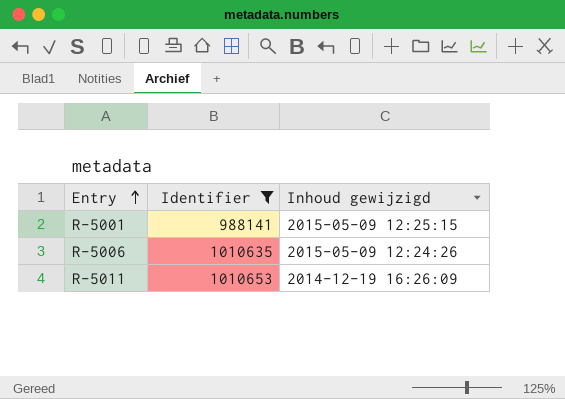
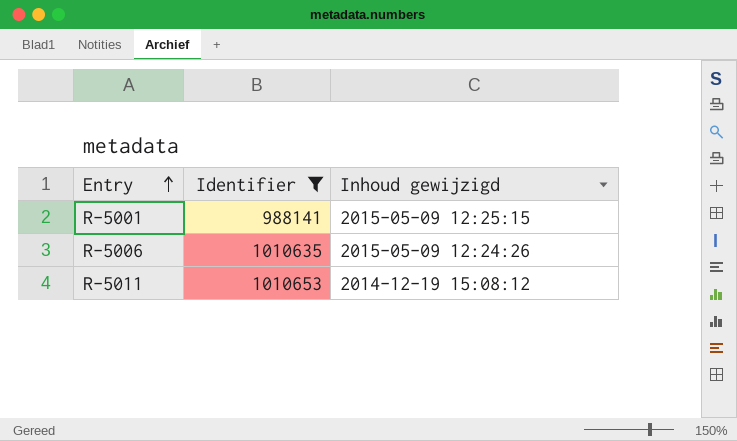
R-5011 | Inhoud gewijzigd: 2014-12-19 16:26:09 -> 2014-12-19 15:08:12

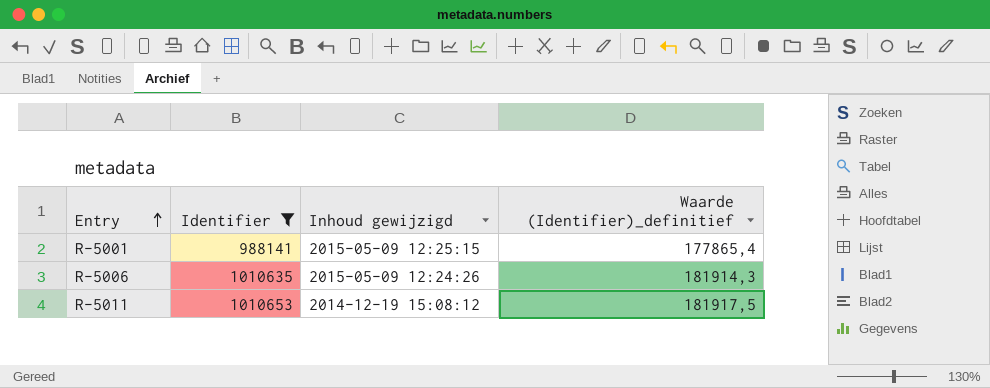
column Waarde (Identifier)_definitief | formula: none -> [Identifier] * 0,18

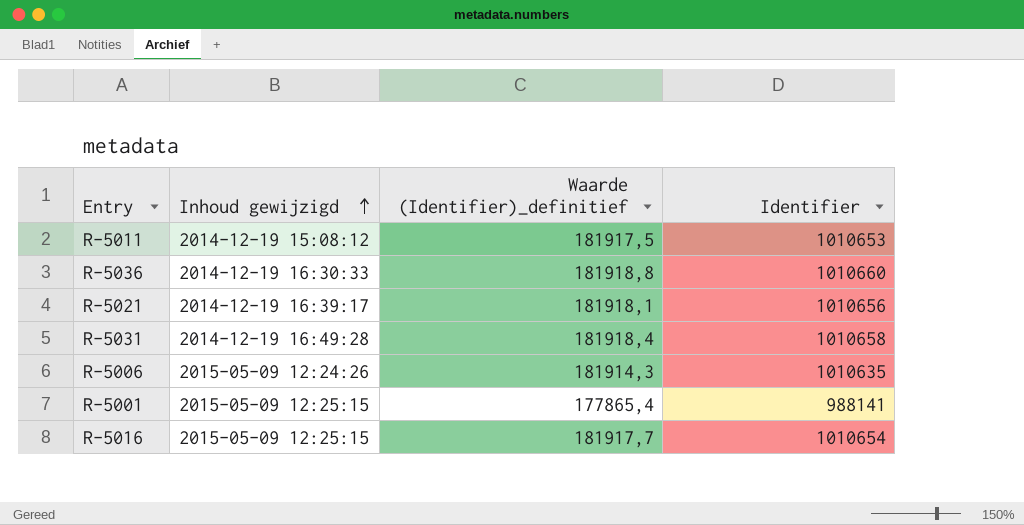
filter: Identifier <= 1010653 -> none
row order: Entry ascending -> Inhoud gewijzigd ascending
column Identifier | position: 2 -> 4

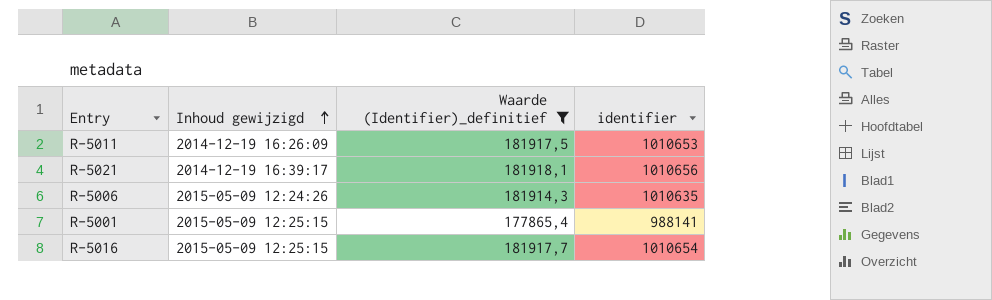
filter: none -> Waarde (Identifier)_definitief <= 181918,1
column name: Identifier -> identifier
R-5011 | Inhoud gewijzigd: 2014-12-19 15:08:12 -> 2014-12-19 16:26:09

